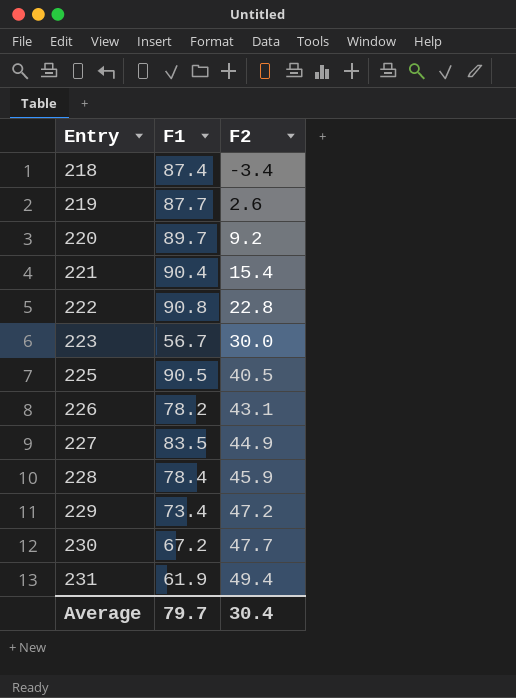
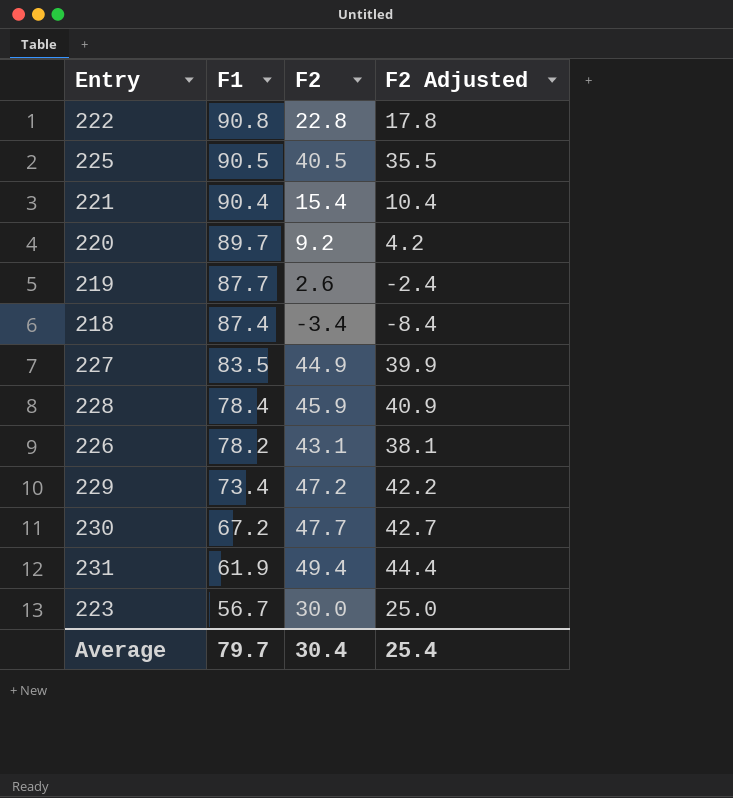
row order: Entry ascending -> F1 descending
column F2 Adjusted | formula: none -> [F2] - 5

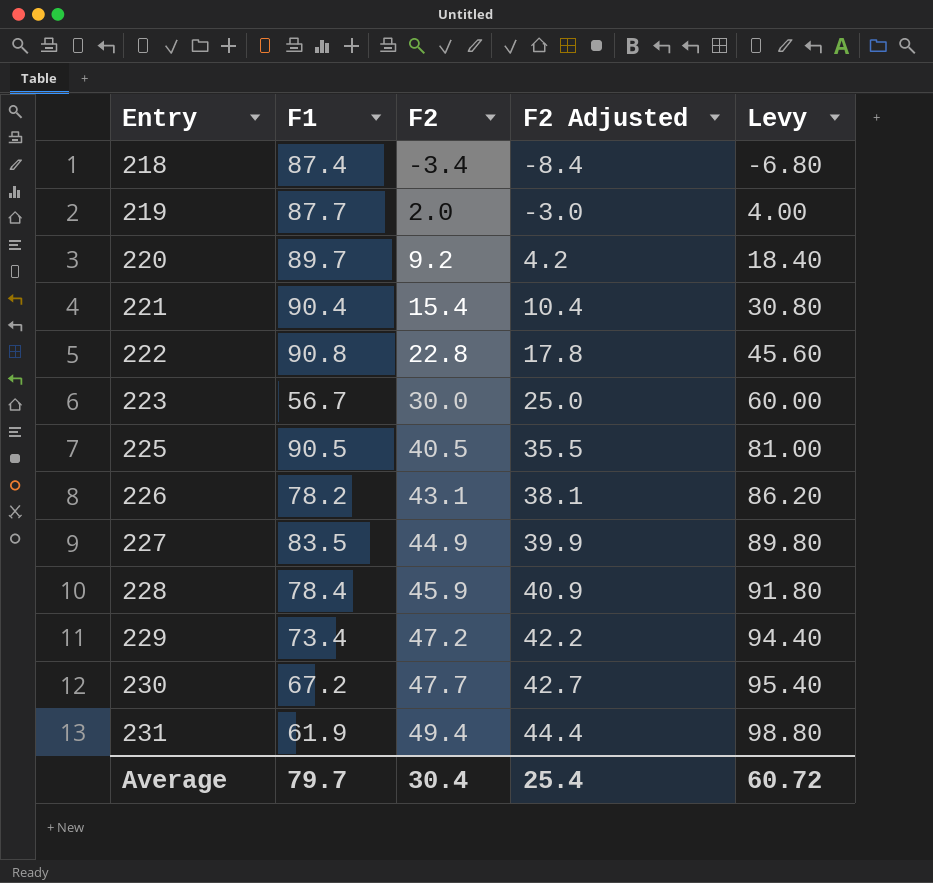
row order: F1 descending -> Entry ascending
column Levy | formula: none -> [F2] * 2
219 | F2: 2.6 -> 2.0
219 | F2 Adjusted: -2.4 -> -3.0

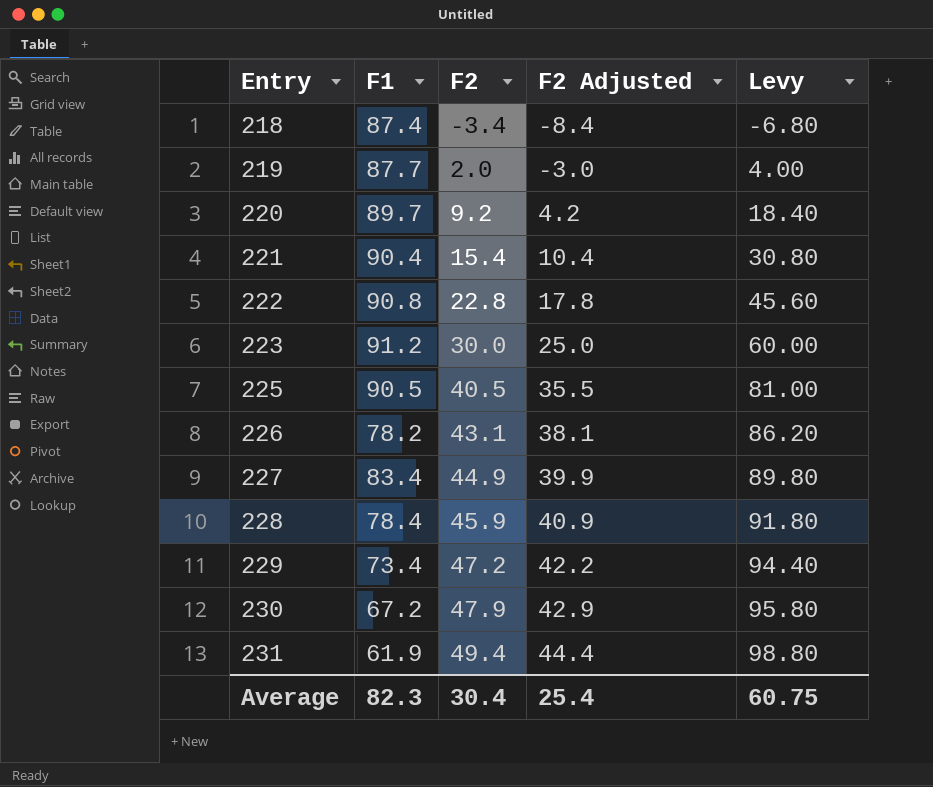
223 | F1: 56.7 -> 91.2
227 | F1: 83.5 -> 83.4
230 | F2: 47.7 -> 47.9
230 | F2 Adjusted: 42.7 -> 42.9
230 | Levy: 95.40 -> 95.80
Average | F1: 79.7 -> 82.3
Average | Levy: 60.72 -> 60.75

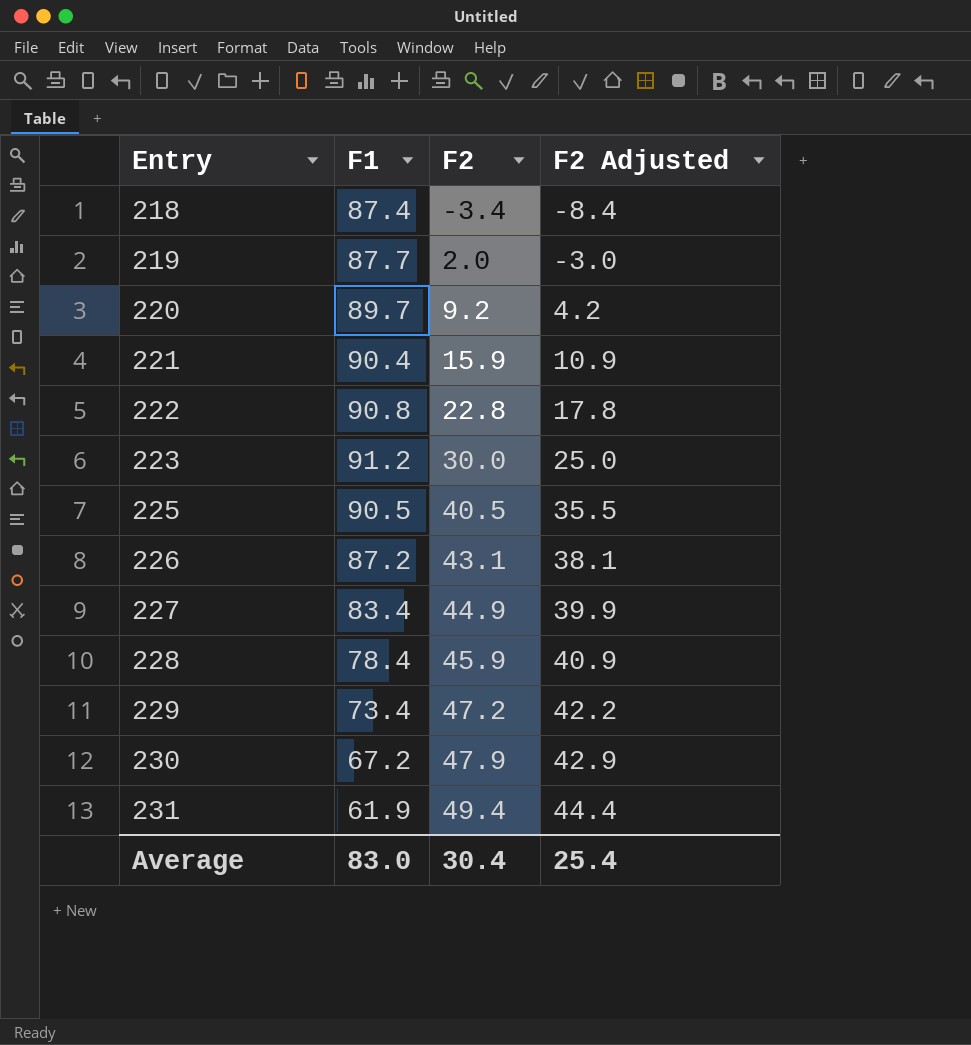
column Levy | formula: [F2] * 2 -> none
221 | F2: 15.4 -> 15.9
221 | F2 Adjusted: 10.4 -> 10.9
226 | F1: 78.2 -> 87.2
Average | F1: 82.3 -> 83.0

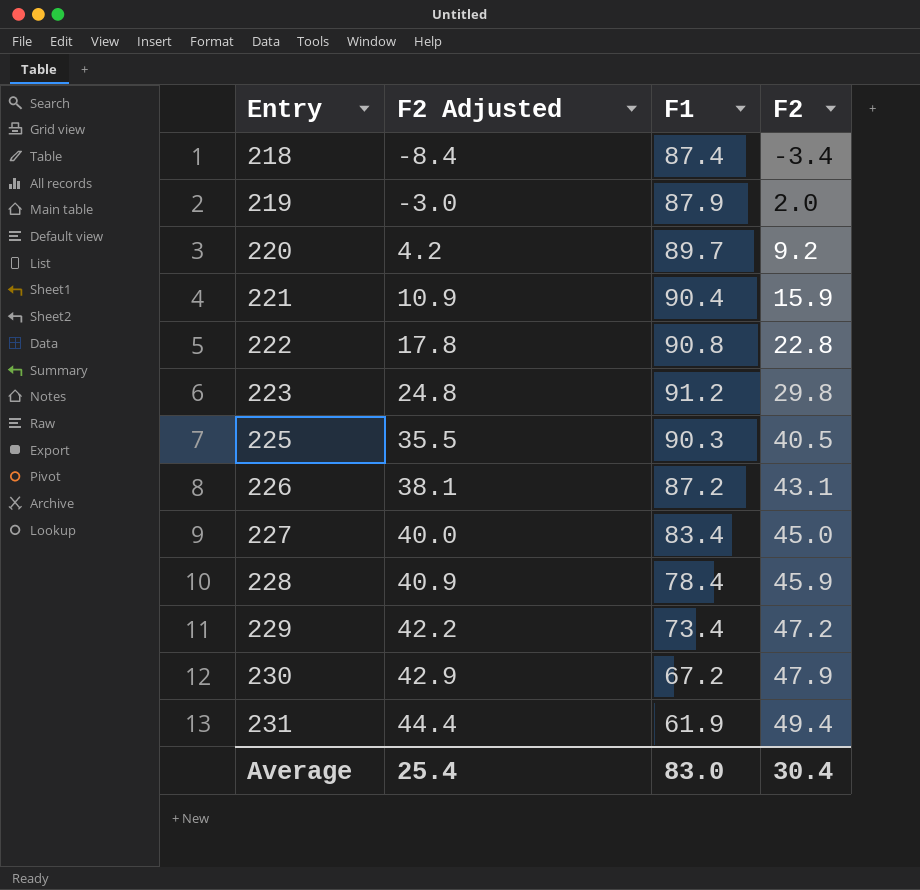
column F2 Adjusted | position: 4 -> 2
219 | F1: 87.7 -> 87.9
223 | F2 Adjusted: 25.0 -> 24.8
223 | F2: 30.0 -> 29.8
225 | F1: 90.5 -> 90.3
227 | F2 Adjusted: 39.9 -> 40.0
227 | F2: 44.9 -> 45.0

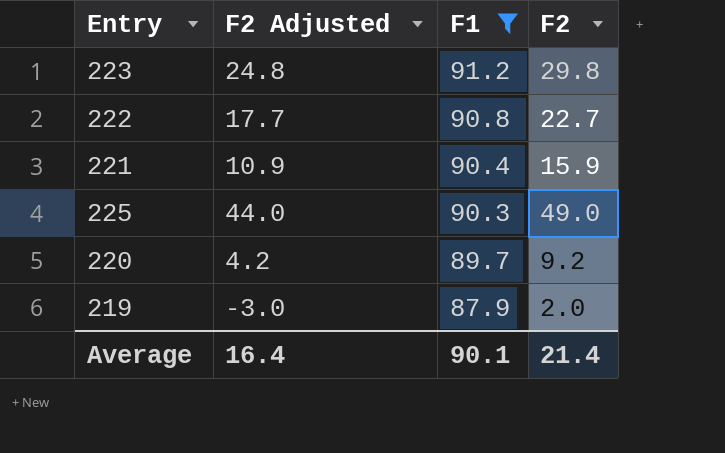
filter: none -> F1 >= 87.9
row order: Entry ascending -> F1 descending
222 | F2 Adjusted: 17.8 -> 17.7
222 | F2: 22.8 -> 22.7
225 | F2 Adjusted: 35.5 -> 44.0
225 | F2: 40.5 -> 49.0
Average | F2 Adjusted: 25.4 -> 16.4
Average | F1: 83.0 -> 90.1
Average | F2: 30.4 -> 21.4

